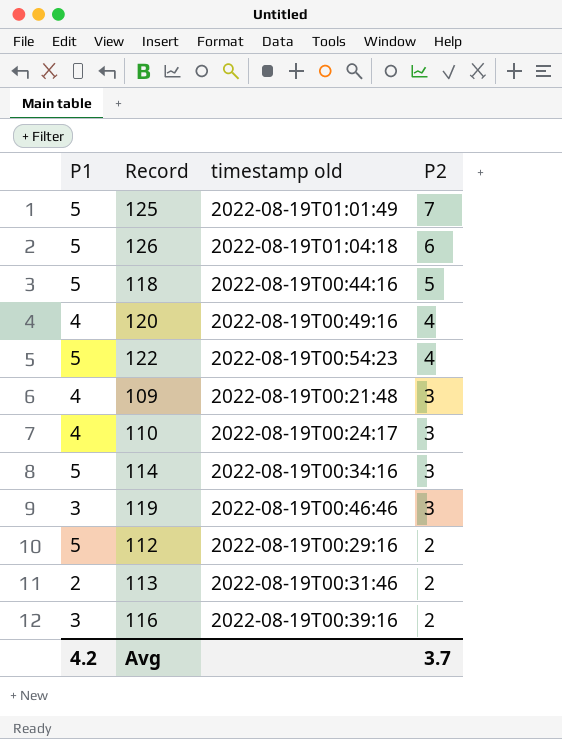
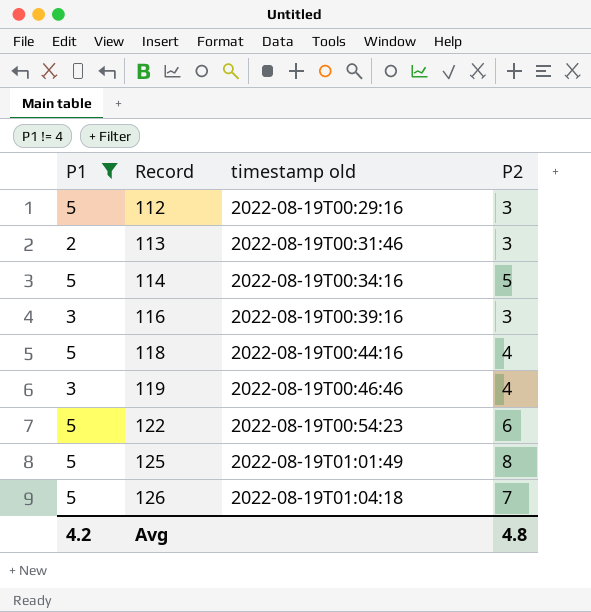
filter: none -> P1 != 4
row order: P2 descending -> Record ascending
112 | P2: 2 -> 3
113 | P2: 2 -> 3
114 | P2: 3 -> 5
116 | P2: 2 -> 3
118 | P2: 5 -> 4
119 | P2: 3 -> 4
122 | P2: 4 -> 6
125 | P2: 7 -> 8
126 | P2: 6 -> 7
Avg | P2: 3.7 -> 4.8

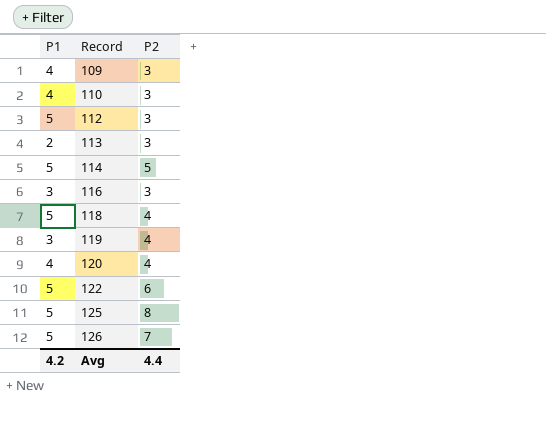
filter: P1 != 4 -> none
column timestamp old | position: 3 -> none
Avg | P2: 4.8 -> 4.4

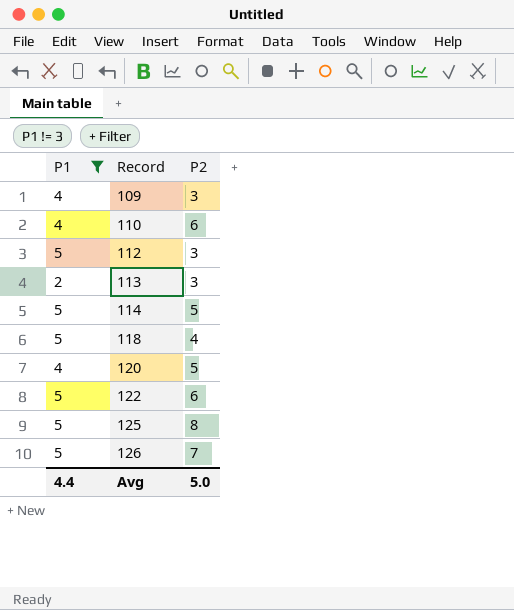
filter: none -> P1 != 3
110 | P2: 3 -> 6
120 | P2: 4 -> 5
Avg | P1: 4.2 -> 4.4
Avg | P2: 4.4 -> 5.0

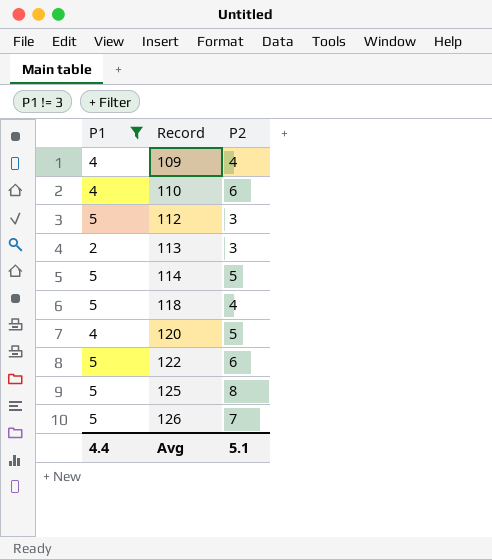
109 | P2: 3 -> 4
Avg | P2: 5.0 -> 5.1

